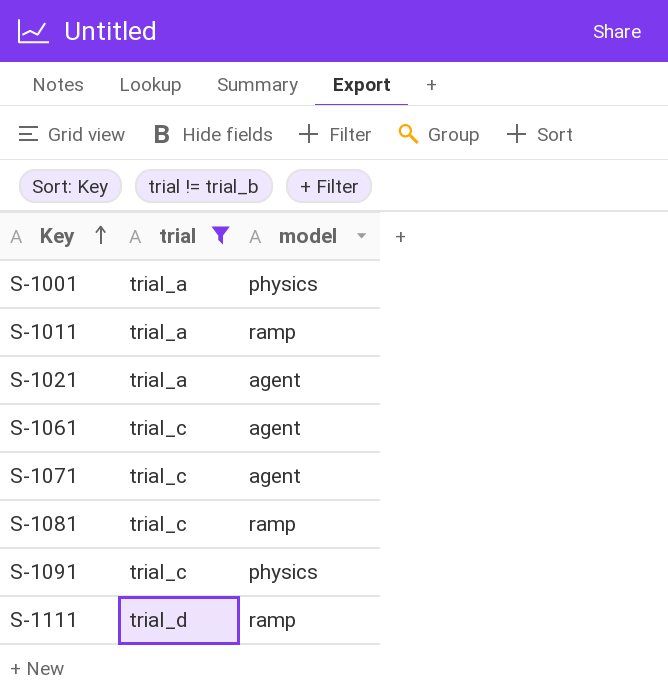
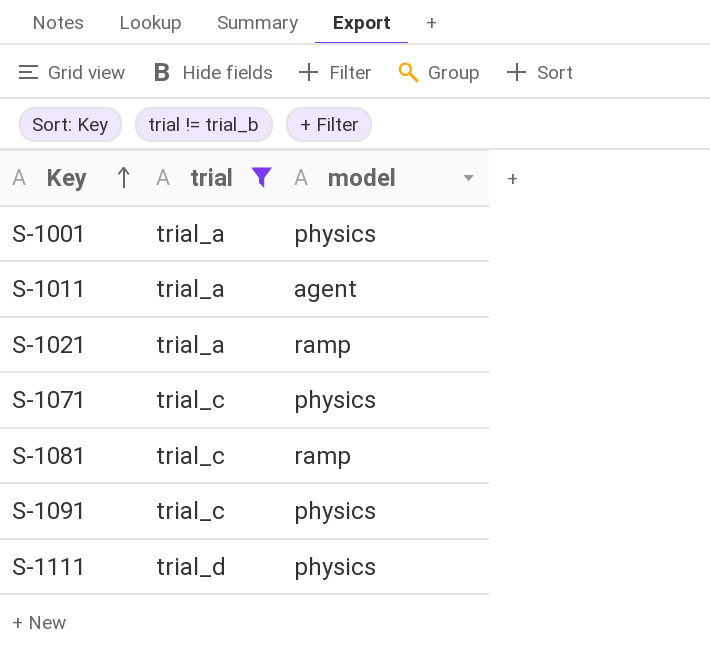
row S-1061: trial_c | agent -> none
S-1011 | model: ramp -> agent
S-1021 | model: agent -> ramp
S-1071 | model: agent -> physics
S-1111 | model: ramp -> physics

